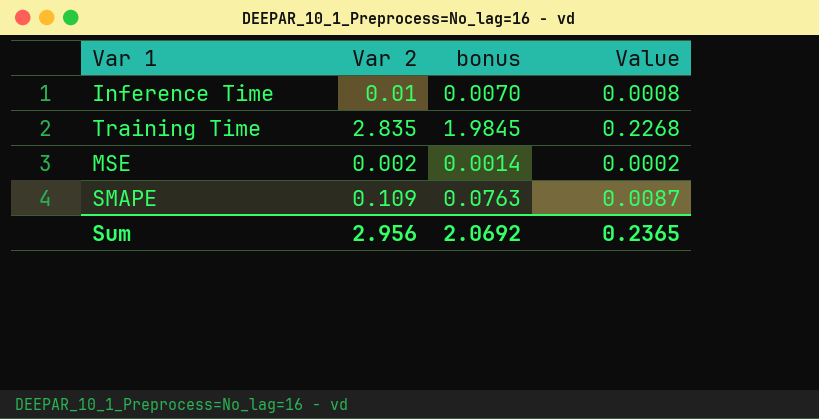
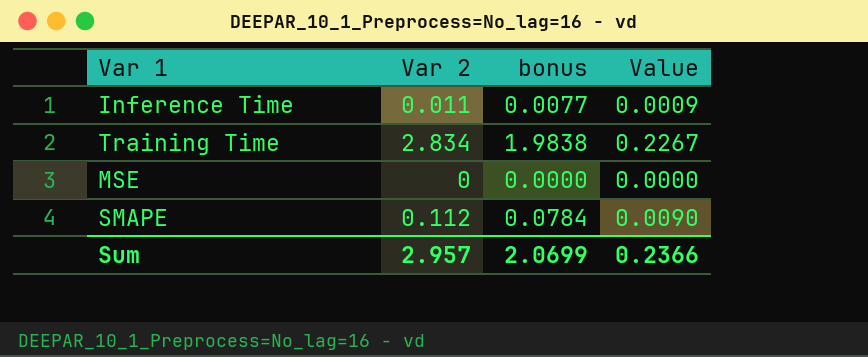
Inference Time | Var 2: 0.01 -> 0.011
Inference Time | bonus: 0.0070 -> 0.0077
Inference Time | Value: 0.0008 -> 0.0009
Training Time | Var 2: 2.835 -> 2.834
Training Time | bonus: 1.9845 -> 1.9838
Training Time | Value: 0.2268 -> 0.2267
MSE | Var 2: 0.002 -> 0
MSE | bonus: 0.0014 -> 0.0000
MSE | Value: 0.0002 -> 0.0000
SMAPE | Var 2: 0.109 -> 0.112
SMAPE | bonus: 0.0763 -> 0.0784
SMAPE | Value: 0.0087 -> 0.0090
Sum | Var 2: 2.956 -> 2.957
Sum | bonus: 2.0692 -> 2.0699
Sum | Value: 0.2365 -> 0.2366

